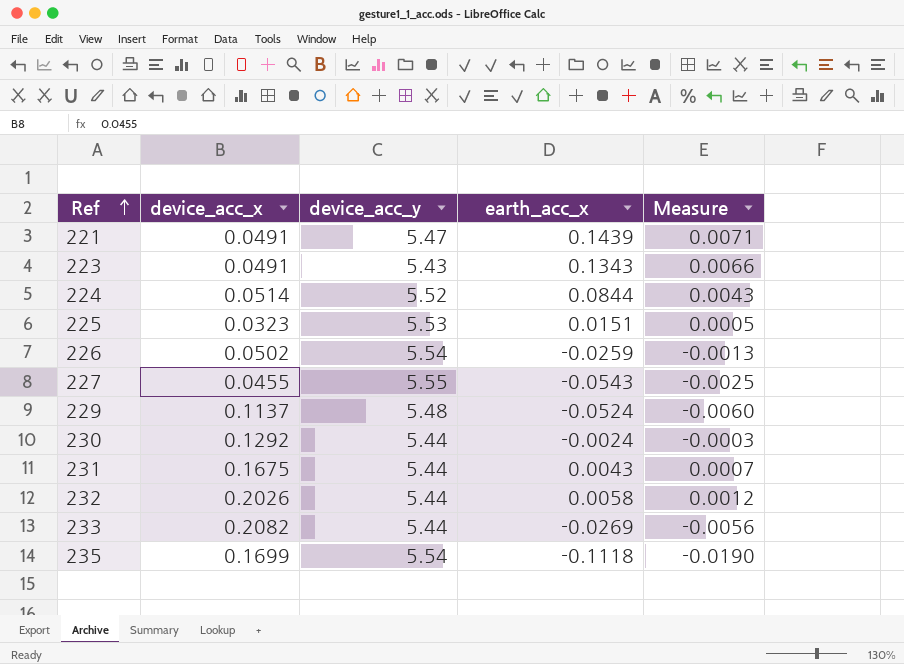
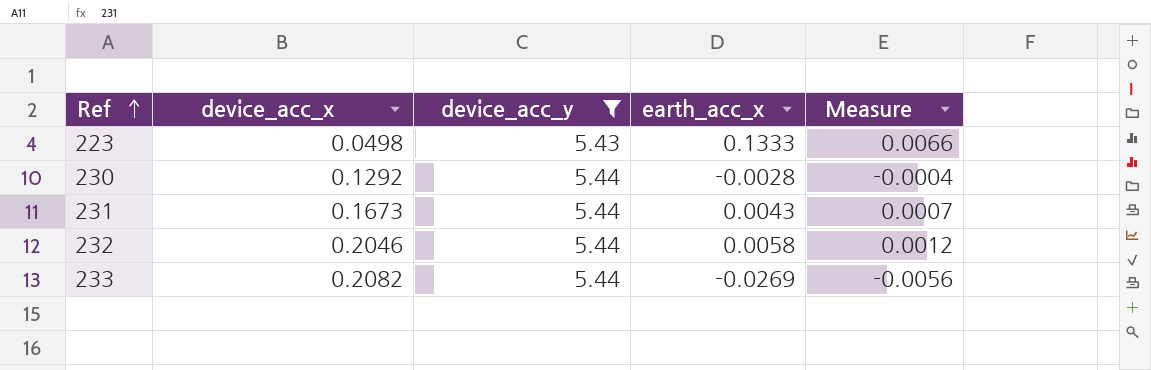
filter: none -> device_acc_y <= 5.44
223 | device_acc_x: 0.0491 -> 0.0498
223 | earth_acc_x: 0.1343 -> 0.1333
230 | earth_acc_x: -0.0024 -> -0.0028
230 | Measure: -0.0003 -> -0.0004
231 | device_acc_x: 0.1675 -> 0.1673
232 | device_acc_x: 0.2026 -> 0.2046

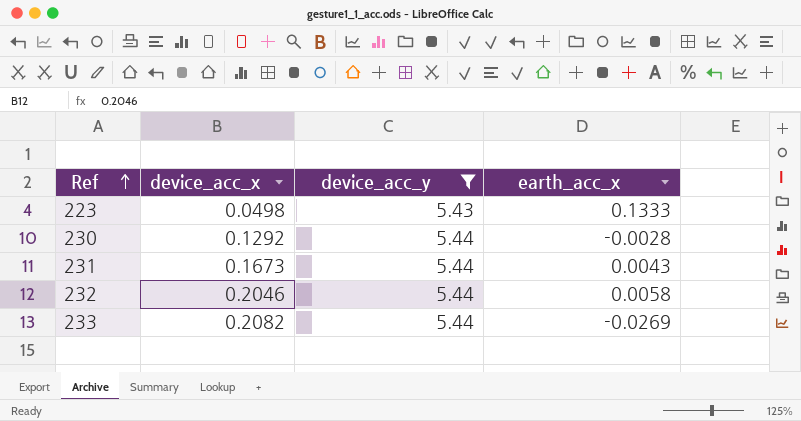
column Measure | formula: [device_acc_x] * [earth_acc_x] -> none

